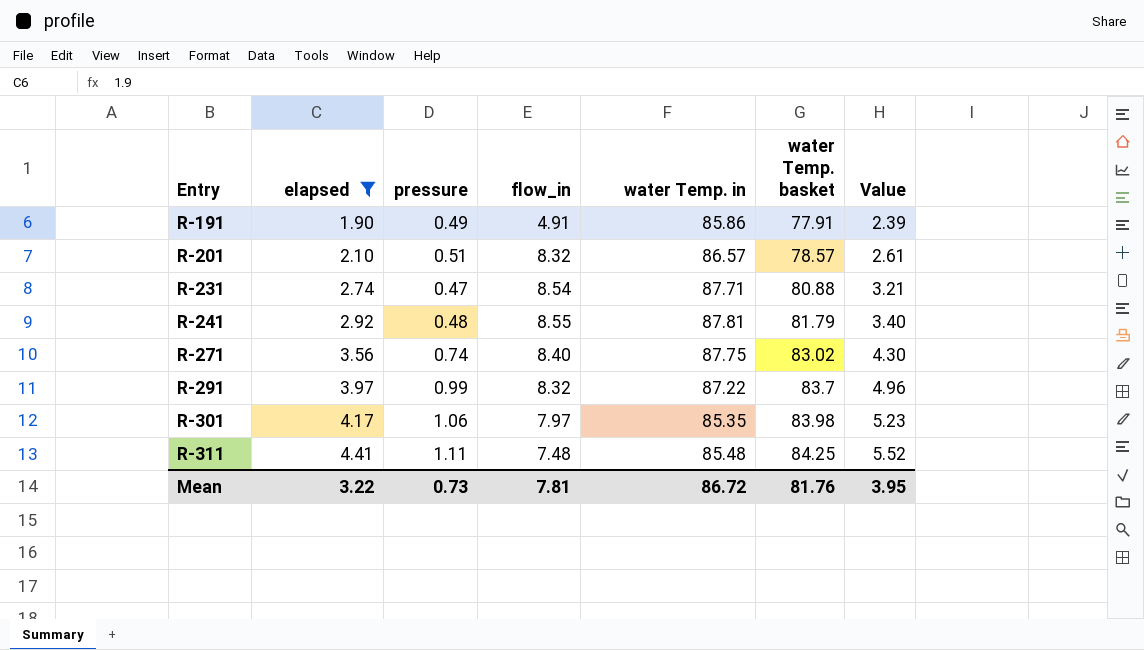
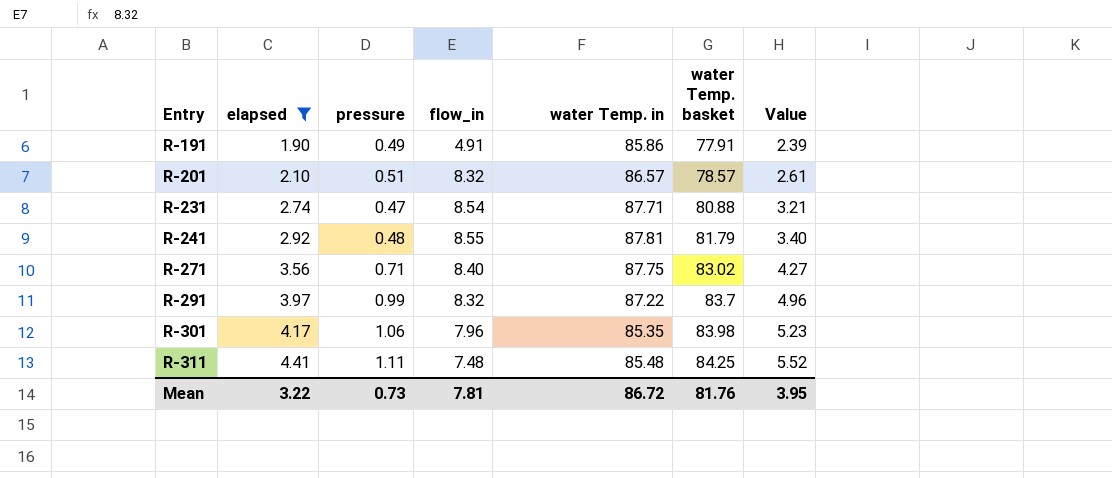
R-271 | pressure: 0.74 -> 0.71
R-271 | Value: 4.30 -> 4.27
R-301 | flow_in: 7.97 -> 7.96

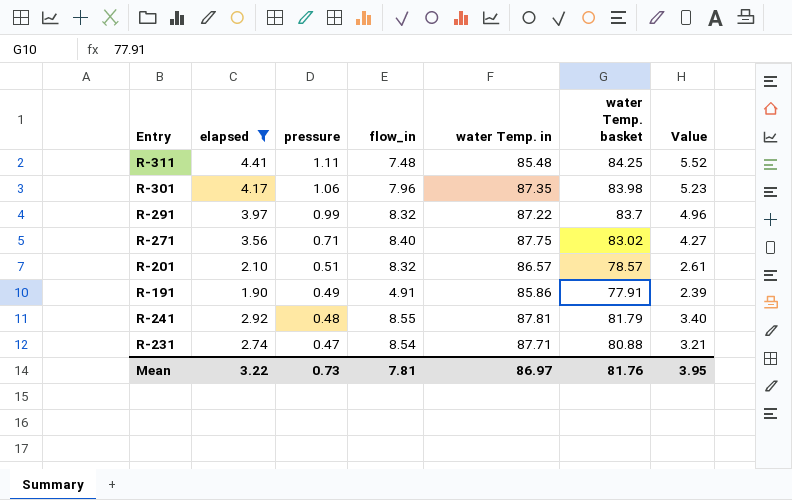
row order: Entry ascending -> pressure descending
R-301 | water Temp. in: 85.35 -> 87.35
Mean | water Temp. in: 86.72 -> 86.97

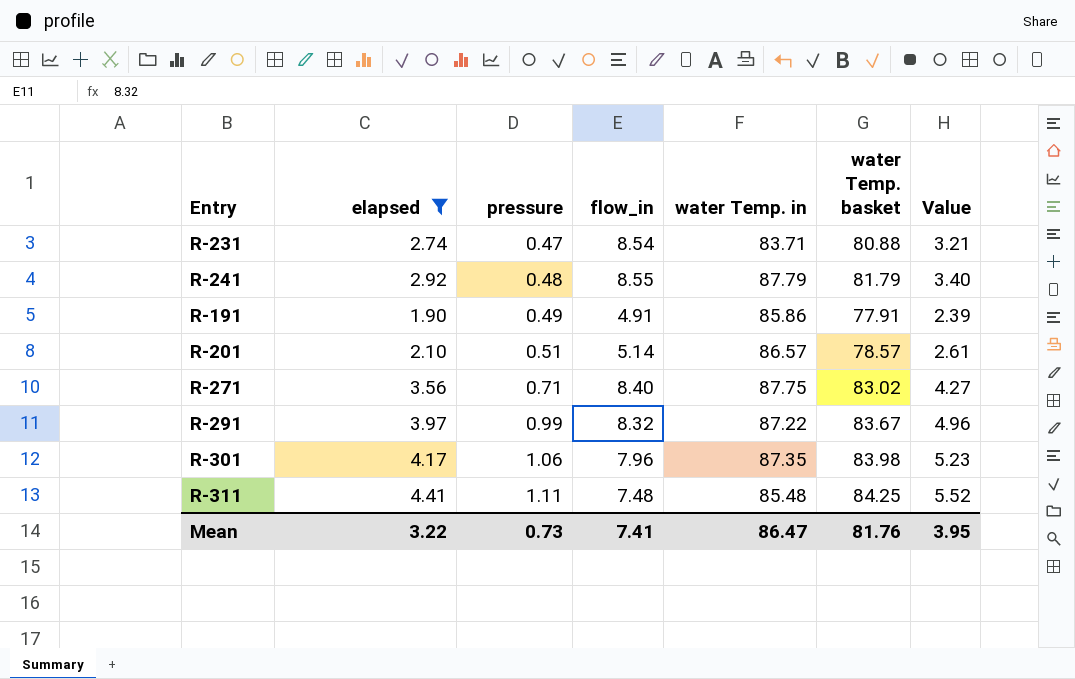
row order: pressure descending -> pressure ascending
R-231 | water Temp. in: 87.71 -> 83.71
R-241 | water Temp. in: 87.81 -> 87.79
R-201 | flow_in: 8.32 -> 5.14
R-291 | water Temp. basket: 83.7 -> 83.67
Mean | flow_in: 7.81 -> 7.41
Mean | water Temp. in: 86.97 -> 86.47

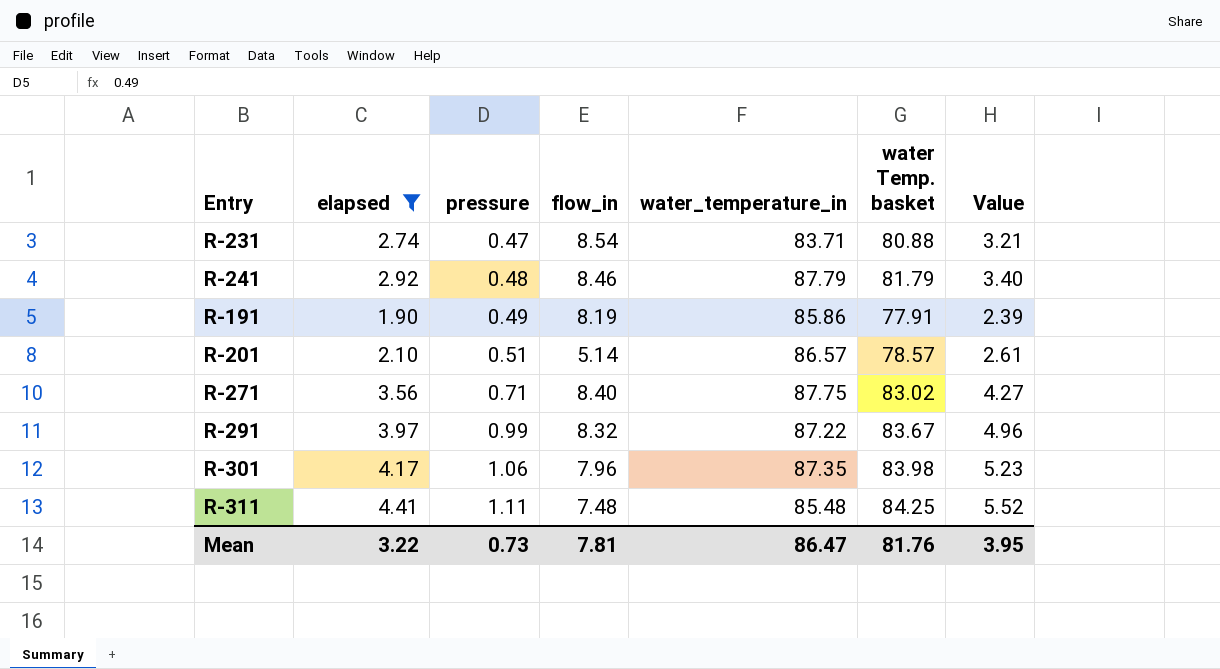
column name: water Temp. in -> water_temperature_in
R-241 | flow_in: 8.55 -> 8.46
R-191 | flow_in: 4.91 -> 8.19
Mean | flow_in: 7.41 -> 7.81

